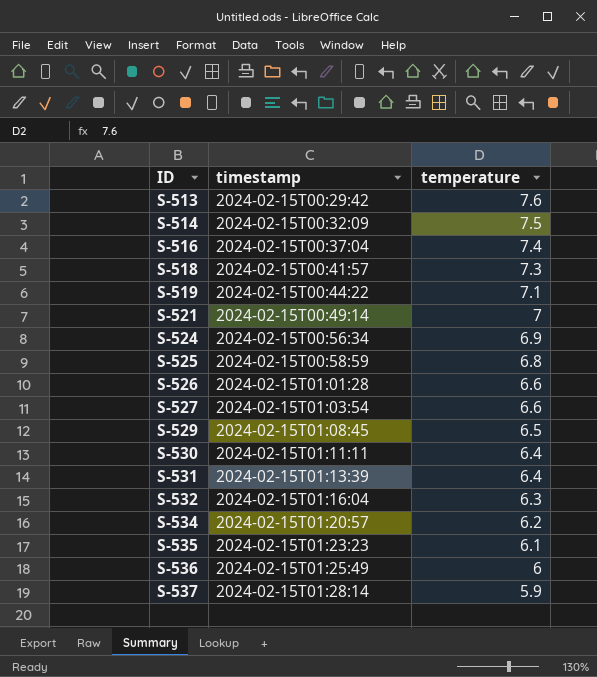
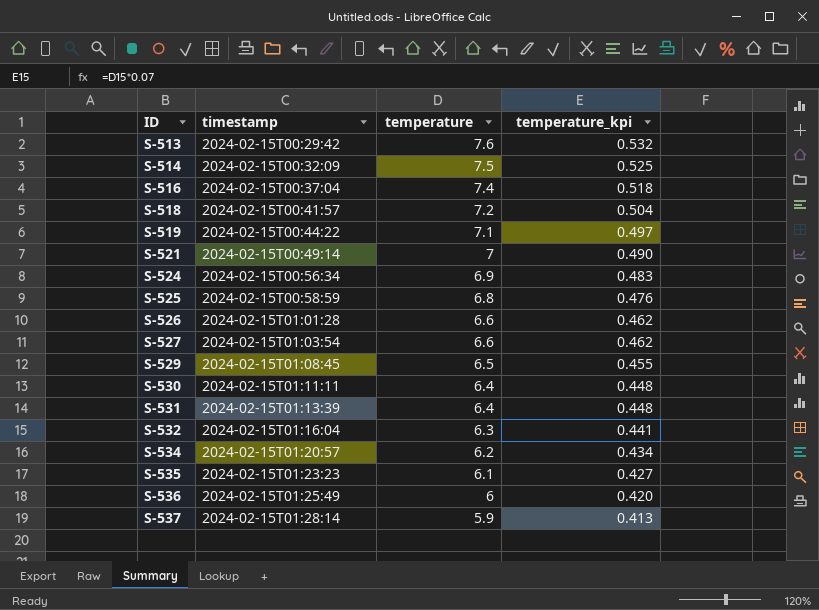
column temperature_kpi | formula: none -> [temperature] * 0.07
S-518 | temperature: 7.3 -> 7.2

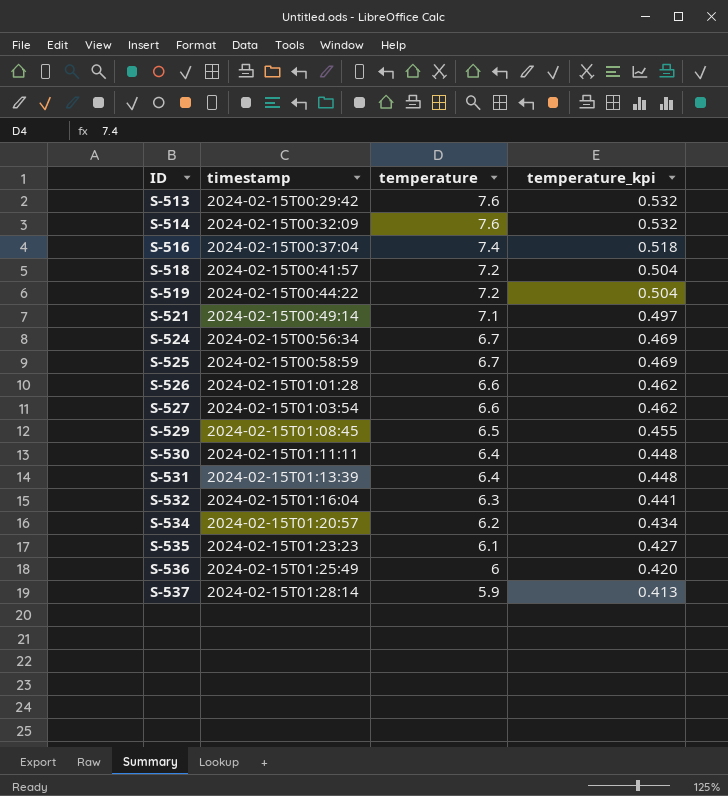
S-514 | temperature: 7.5 -> 7.6
S-514 | temperature_kpi: 0.525 -> 0.532
S-519 | temperature: 7.1 -> 7.2
S-519 | temperature_kpi: 0.497 -> 0.504
S-521 | temperature: 7 -> 7.1
S-521 | temperature_kpi: 0.490 -> 0.497
S-524 | temperature: 6.9 -> 6.7
S-524 | temperature_kpi: 0.483 -> 0.469
S-525 | temperature: 6.8 -> 6.7
S-525 | temperature_kpi: 0.476 -> 0.469

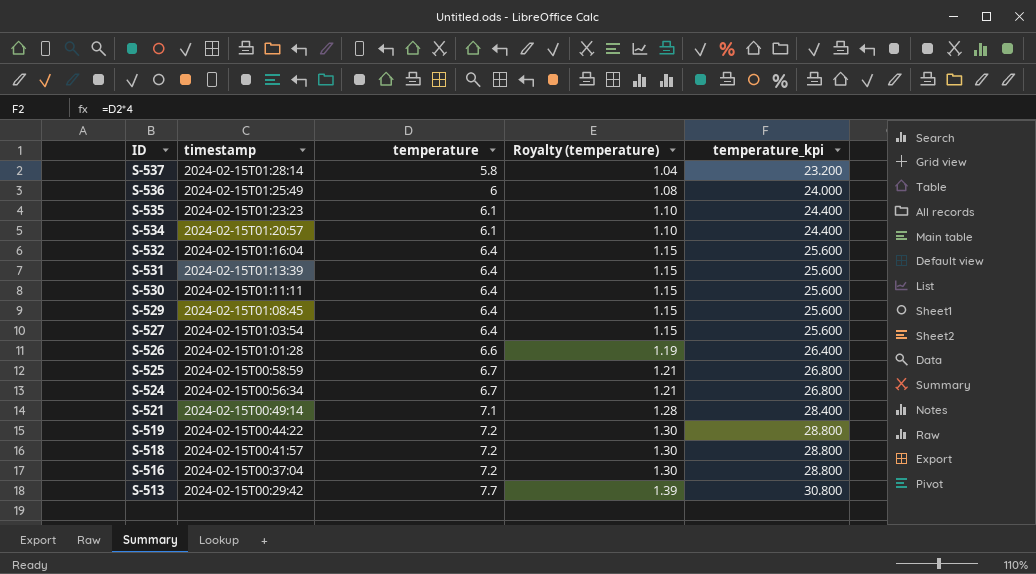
row order: ID ascending -> ID descending
column Royalty (temperature) | formula: none -> [temperature] * 0.18
column temperature_kpi | formula: [temperature] * 0.07 -> [temperature] * 4
row S-514: 2024-02-15T00:32:09 | 7.6 | 0.532 -> none
S-537 | temperature: 5.9 -> 5.8
S-534 | temperature: 6.2 -> 6.1
S-532 | temperature: 6.3 -> 6.4
S-529 | temperature: 6.5 -> 6.4
S-527 | temperature: 6.6 -> 6.4
S-516 | temperature: 7.4 -> 7.2
S-513 | temperature: 7.6 -> 7.7

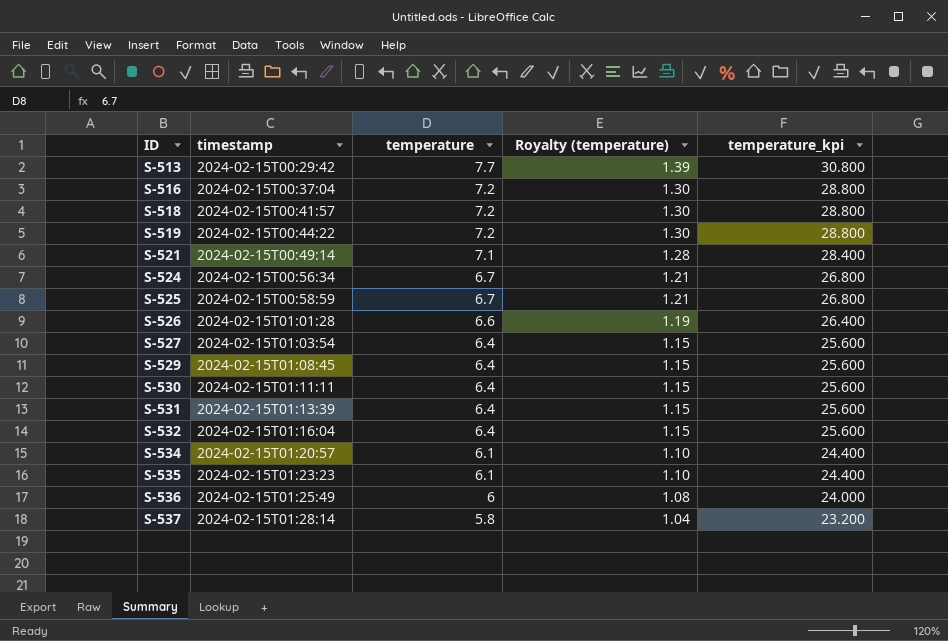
row order: ID descending -> ID ascending

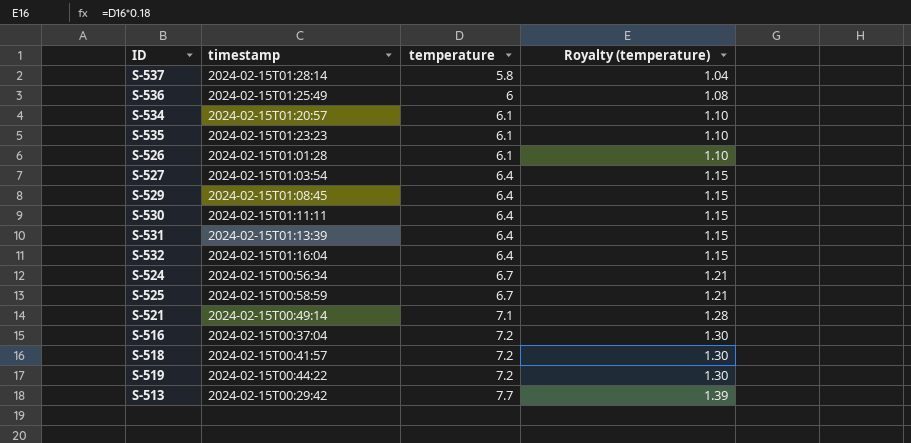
row order: ID ascending -> temperature ascending
column temperature_kpi | formula: [temperature] * 4 -> none
S-526 | temperature: 6.6 -> 6.1
S-526 | Royalty (temperature): 1.19 -> 1.10

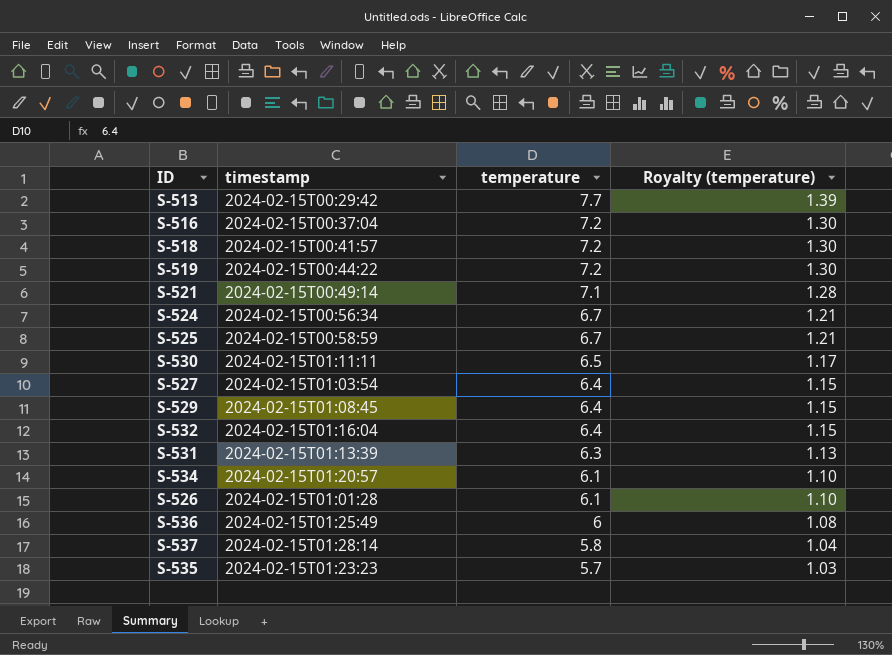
row order: temperature ascending -> temperature descending
S-530 | temperature: 6.4 -> 6.5
S-530 | Royalty (temperature): 1.15 -> 1.17
S-531 | temperature: 6.4 -> 6.3
S-531 | Royalty (temperature): 1.15 -> 1.13
S-535 | temperature: 6.1 -> 5.7
S-535 | Royalty (temperature): 1.10 -> 1.03

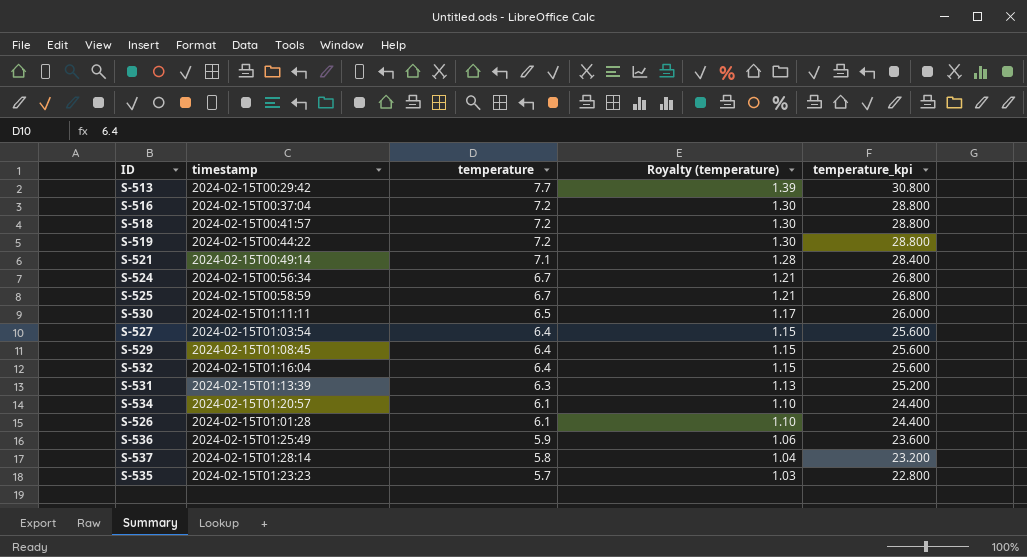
column temperature_kpi | formula: none -> [temperature] * 4
S-536 | temperature: 6 -> 5.9
S-536 | Royalty (temperature): 1.08 -> 1.06

